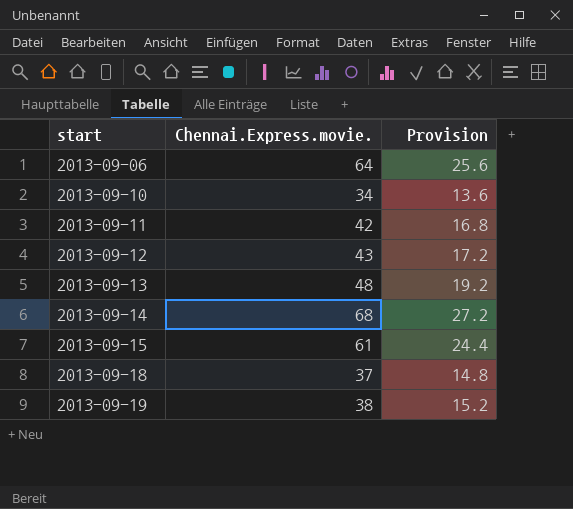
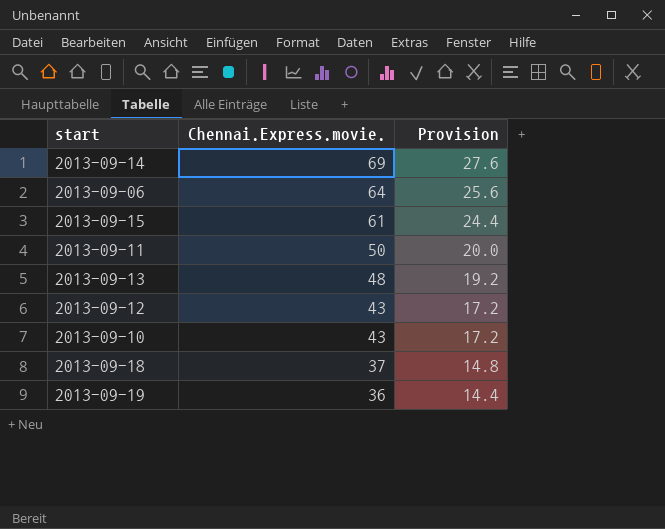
row order: start ascending -> Chennai.Express.movie. descending
2013-09-14 | Chennai.Express.movie.: 68 -> 69
2013-09-14 | Provision: 27.2 -> 27.6
2013-09-11 | Chennai.Express.movie.: 42 -> 50
2013-09-11 | Provision: 16.8 -> 20.0
2013-09-10 | Chennai.Express.movie.: 34 -> 43
2013-09-10 | Provision: 13.6 -> 17.2
2013-09-19 | Chennai.Express.movie.: 38 -> 36
2013-09-19 | Provision: 15.2 -> 14.4

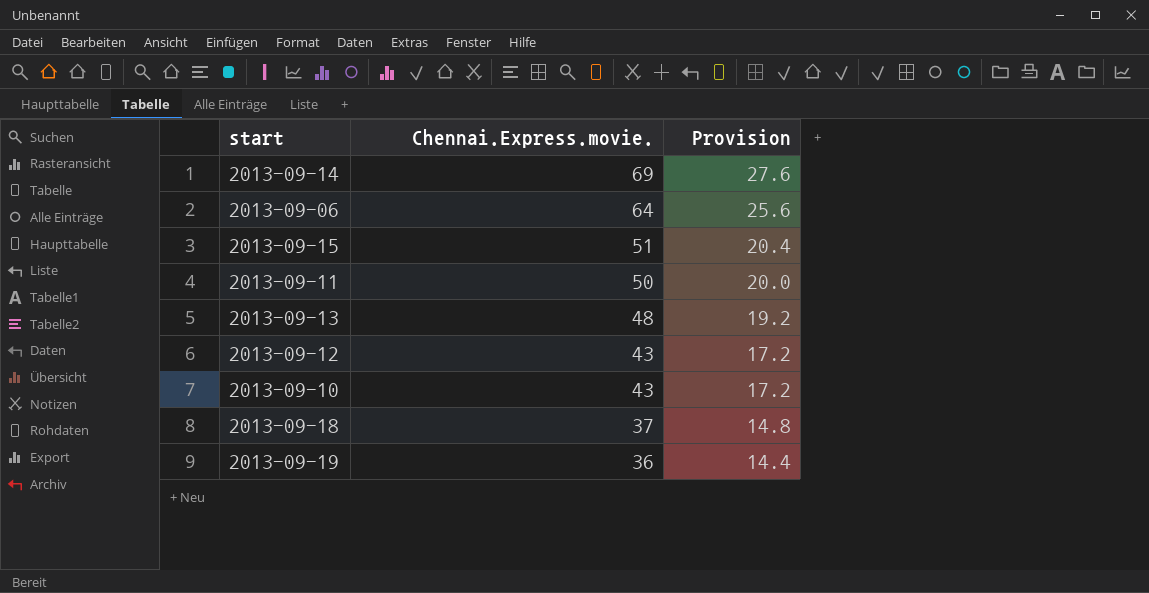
2013-09-15 | Chennai.Express.movie.: 61 -> 51
2013-09-15 | Provision: 24.4 -> 20.4

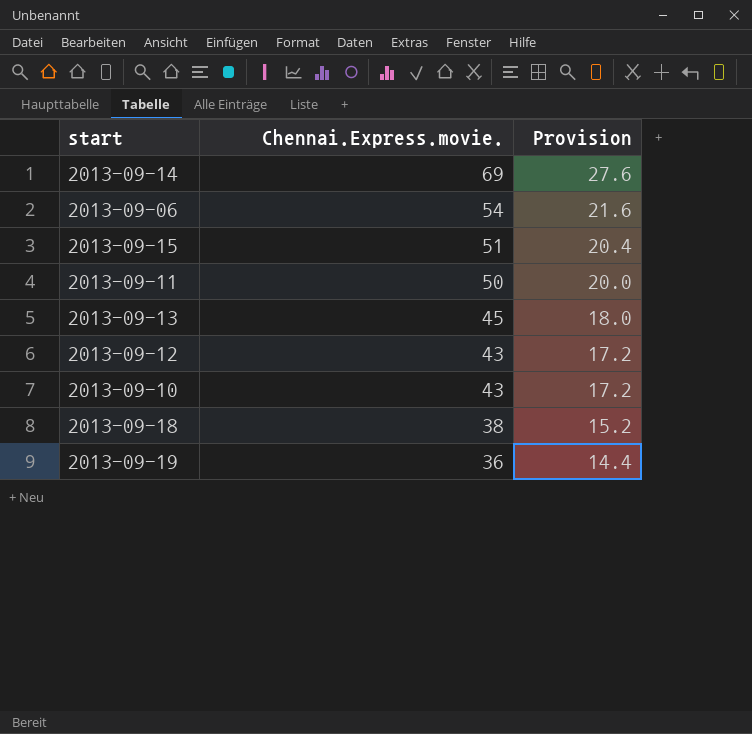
2013-09-06 | Chennai.Express.movie.: 64 -> 54
2013-09-06 | Provision: 25.6 -> 21.6
2013-09-13 | Chennai.Express.movie.: 48 -> 45
2013-09-13 | Provision: 19.2 -> 18.0
2013-09-18 | Chennai.Express.movie.: 37 -> 38
2013-09-18 | Provision: 14.8 -> 15.2

